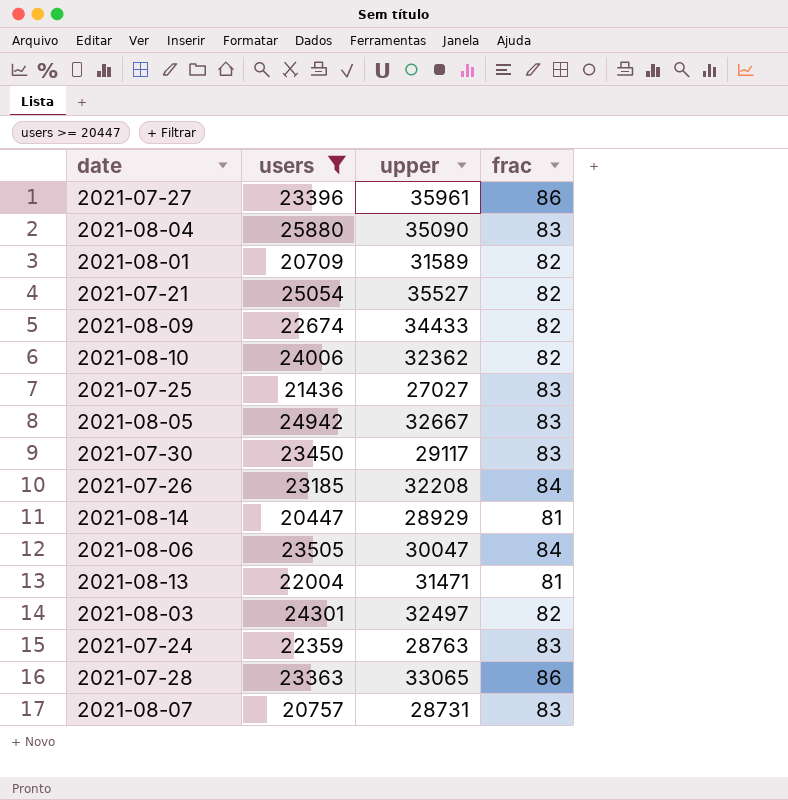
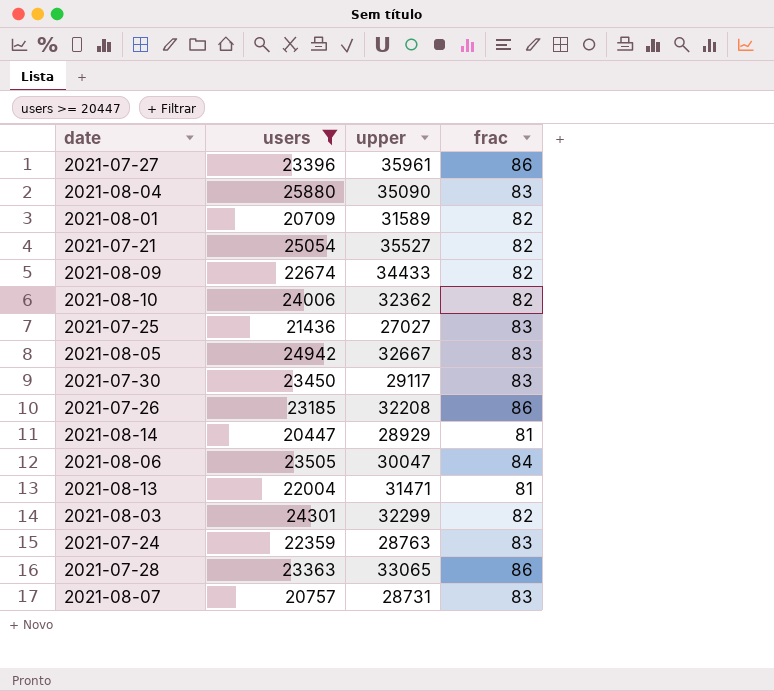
2021-07-26 | frac: 84 -> 86
2021-08-03 | upper: 32497 -> 32299

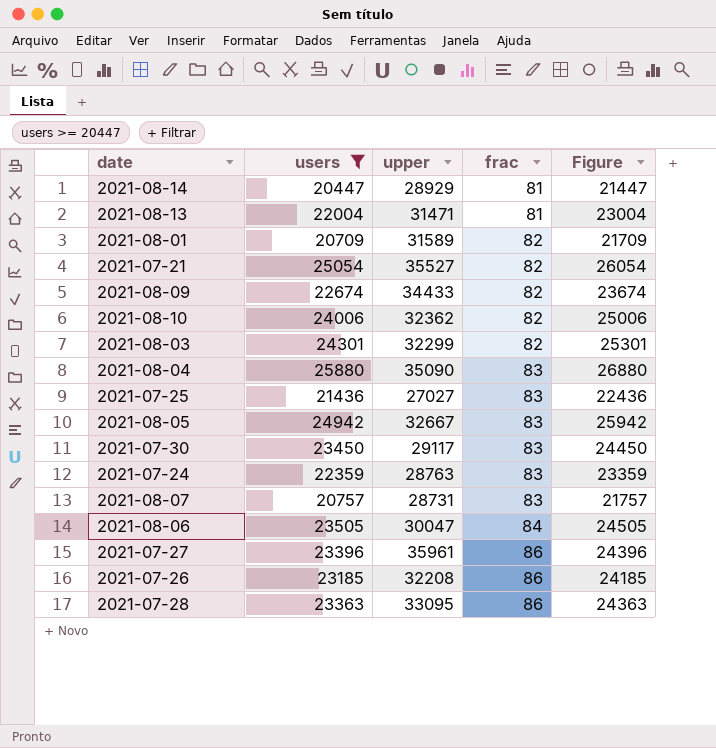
row order: none -> frac ascending
column Figure | formula: none -> [users] + 1000
2021-07-28 | upper: 33065 -> 33095

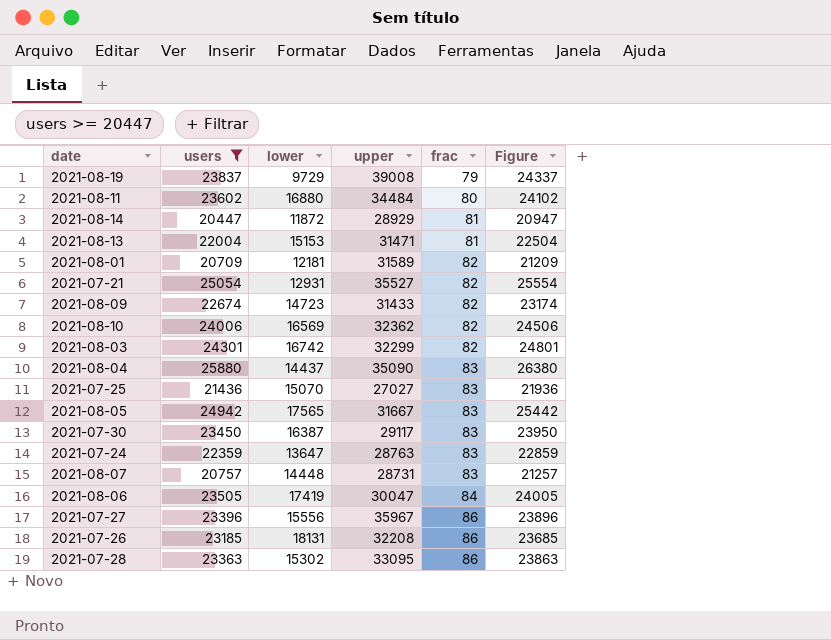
column lower | position: none -> 3
column Figure | formula: [users] + 1000 -> [users] + 500
row 2021-08-19: none -> 23837 | 9729 | 39008 | 79 | 24337
row 2021-08-11: none -> 23602 | 16880 | 34484 | 80 | 24102
2021-08-09 | upper: 34433 -> 31433
2021-08-05 | upper: 32667 -> 31667
2021-07-27 | upper: 35961 -> 35967

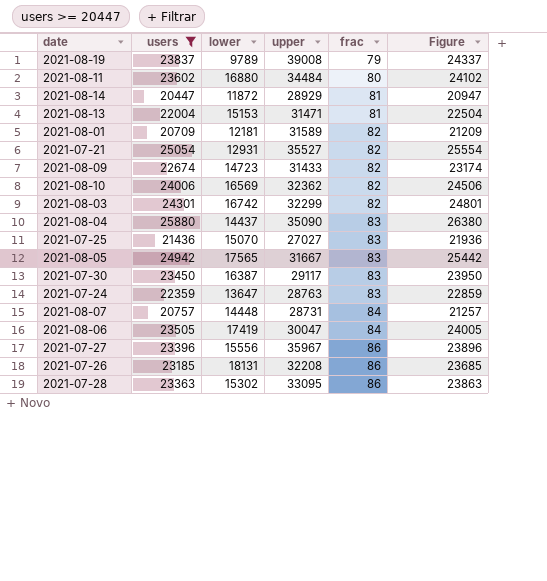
2021-08-19 | lower: 9729 -> 9789
2021-08-07 | frac: 83 -> 84

